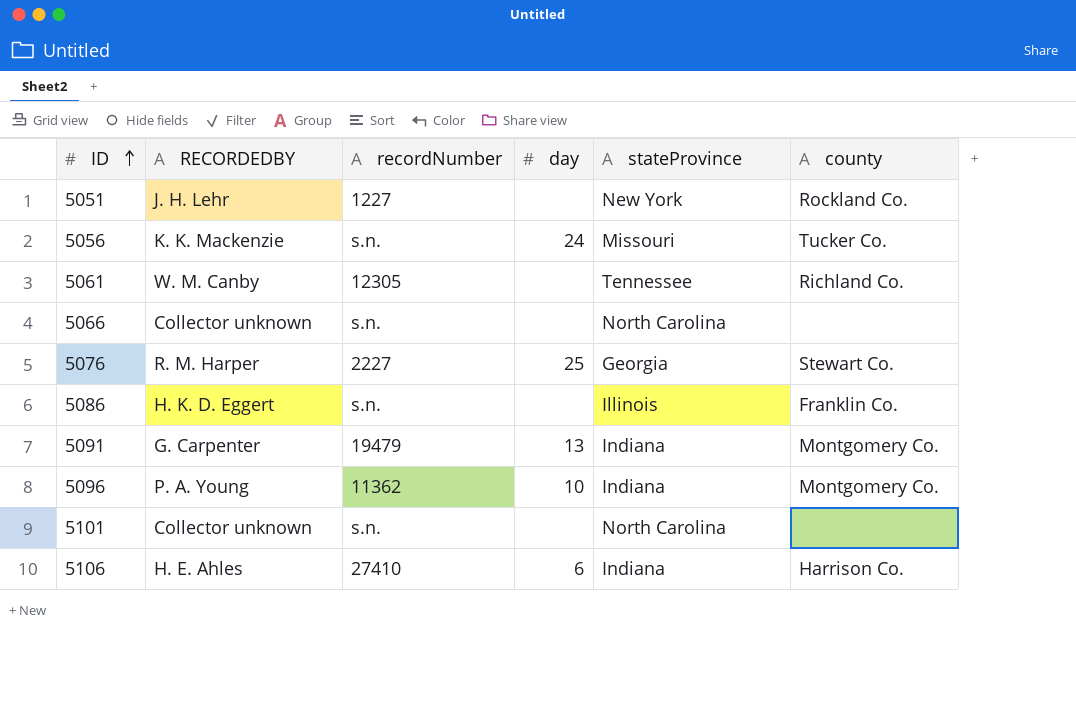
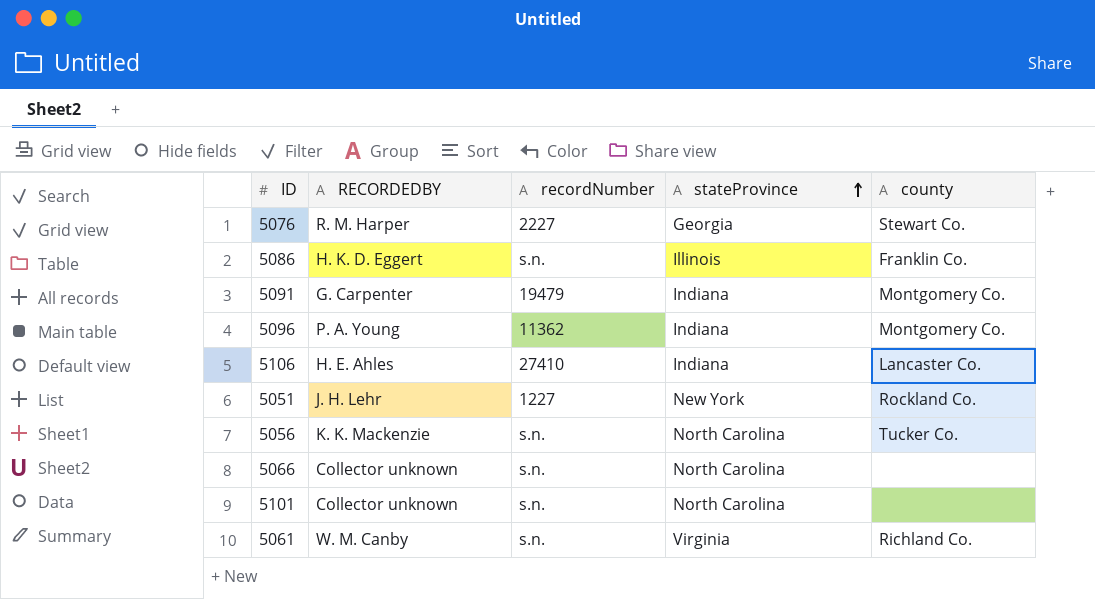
row order: ID ascending -> stateProvince ascending
column day | position: 4 -> none
5106 | county: Harrison Co. -> Lancaster Co.
5056 | stateProvince: Missouri -> North Carolina
5061 | recordNumber: 12305 -> s.n.
5061 | stateProvince: Tennessee -> Virginia

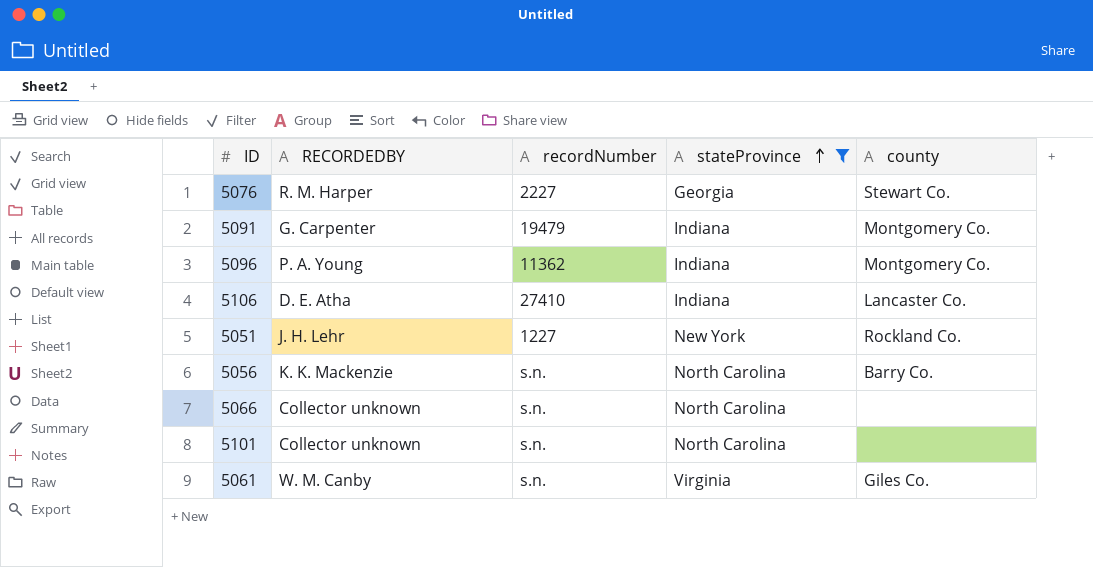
filter: none -> stateProvince != Illinois
5106 | RECORDEDBY: H. E. Ahles -> D. E. Atha
5056 | county: Tucker Co. -> Barry Co.
5061 | county: Richland Co. -> Giles Co.

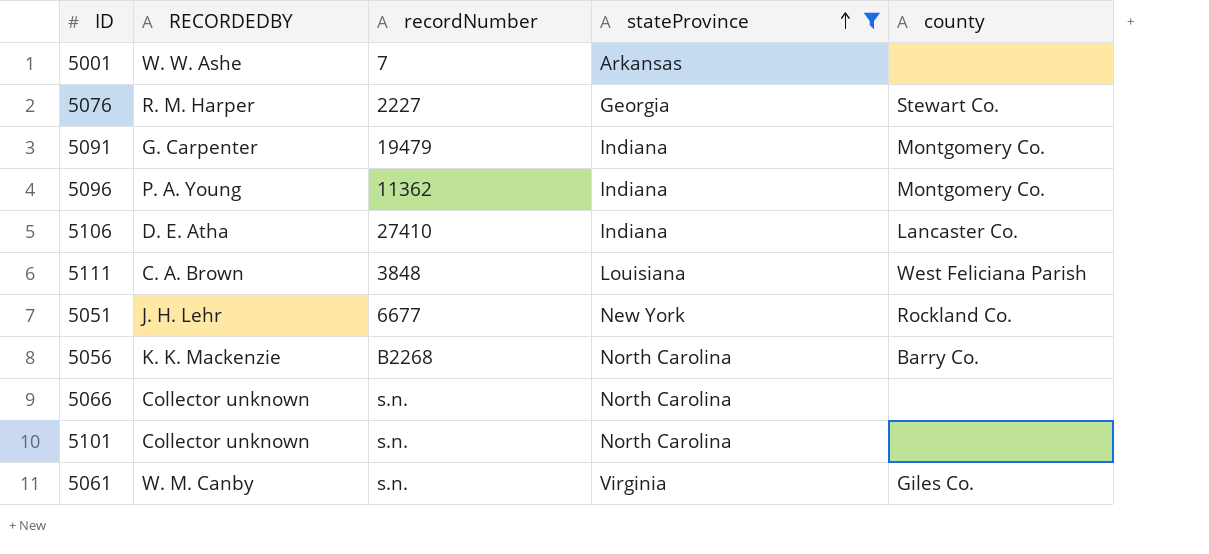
row 5001: none -> W. W. Ashe | 7 | Arkansas | none
row 5111: none -> C. A. Brown | 3848 | Louisiana | West Feliciana Parish
5051 | recordNumber: 1227 -> 6677
5056 | recordNumber: s.n. -> B2268

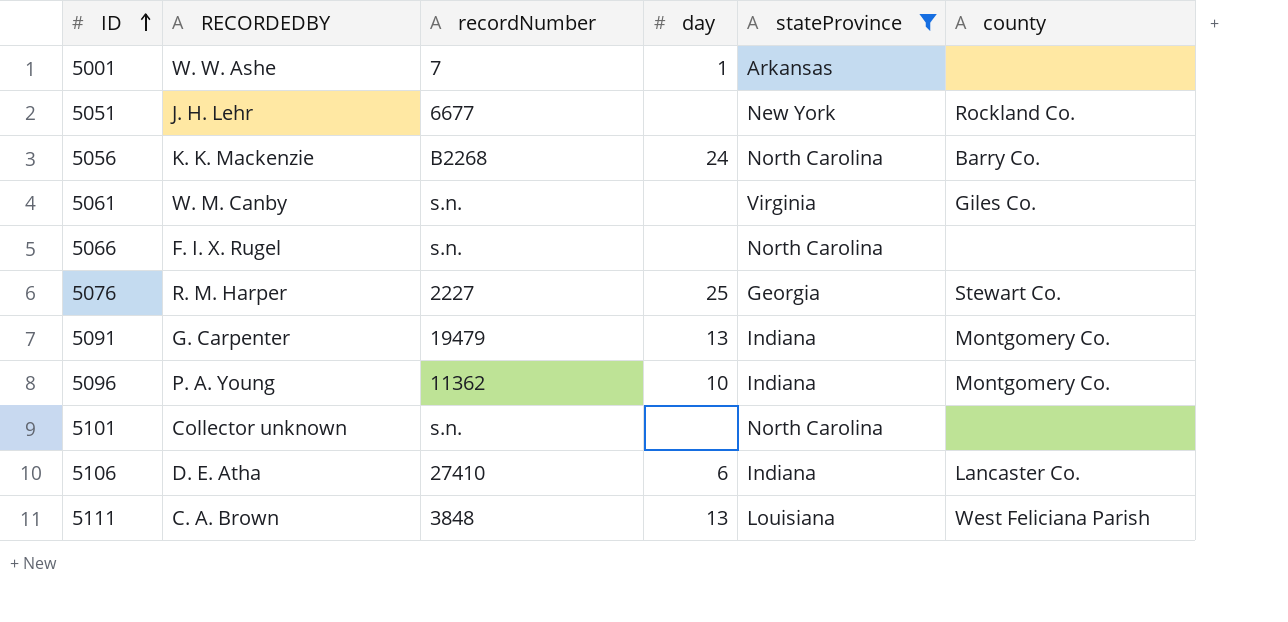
row order: stateProvince ascending -> ID ascending
column day | position: none -> 4
5066 | RECORDEDBY: Collector unknown -> F. I. X. Rugel

